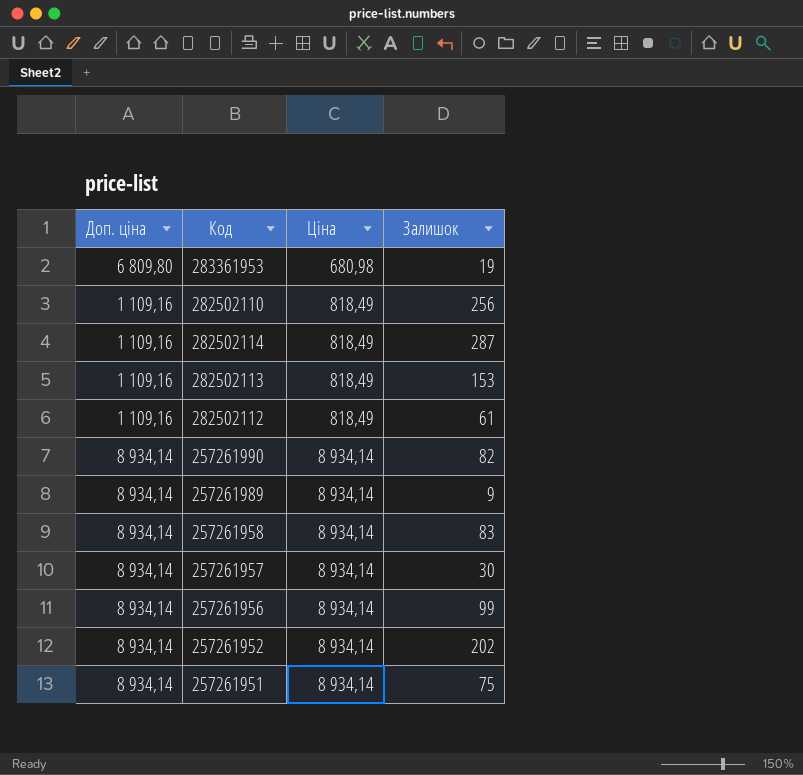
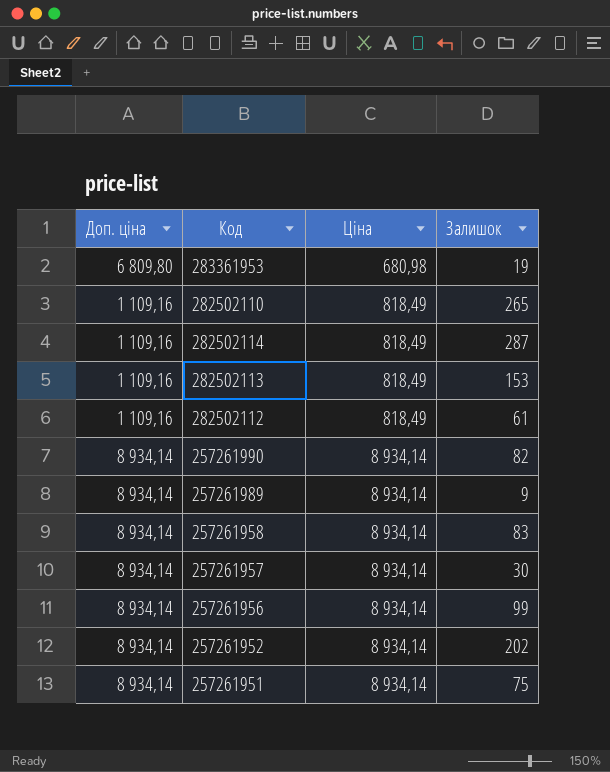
282502110 | Залишок: 256 -> 265

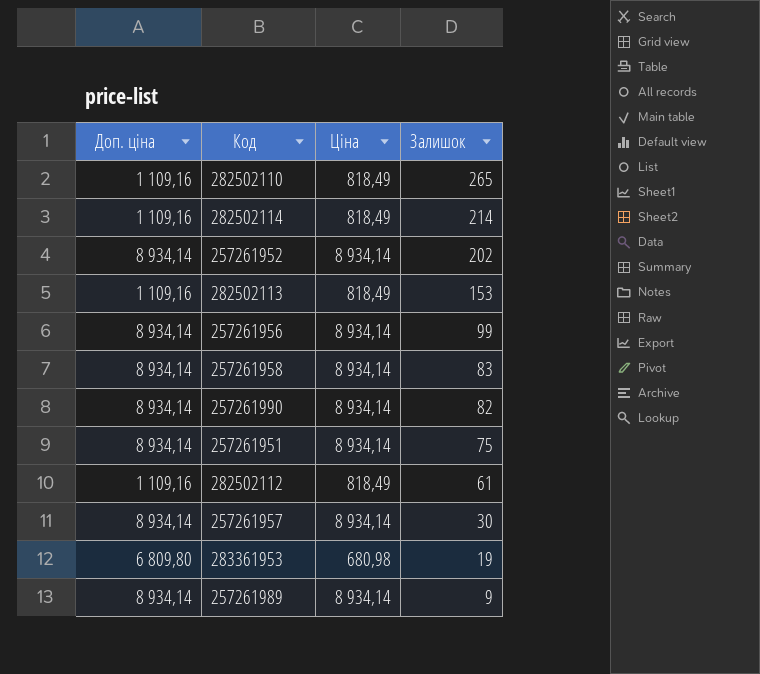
row order: Ціна ascending -> Залишок descending
282502114 | Залишок: 287 -> 214

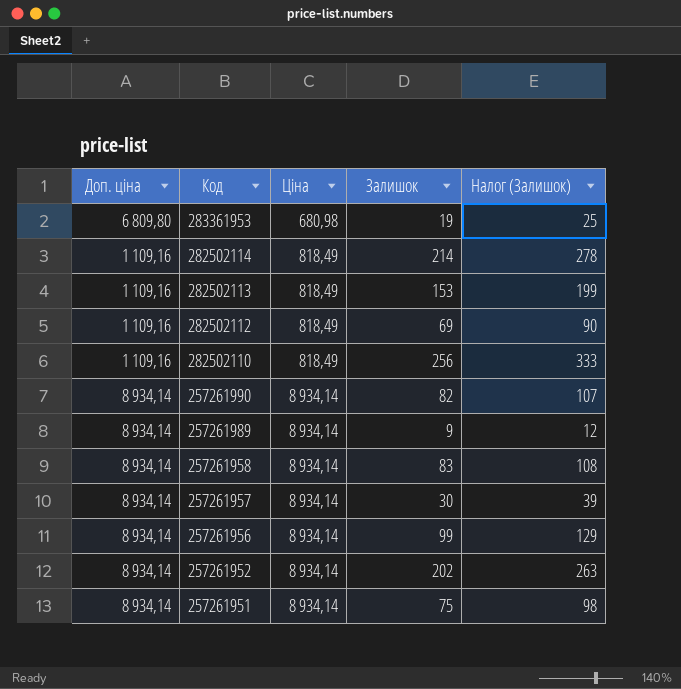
row order: Залишок descending -> Код descending
column Налог (Залишок) | formula: none -> [Залишок] * 1,3
282502112 | Залишок: 61 -> 69
282502110 | Залишок: 265 -> 256

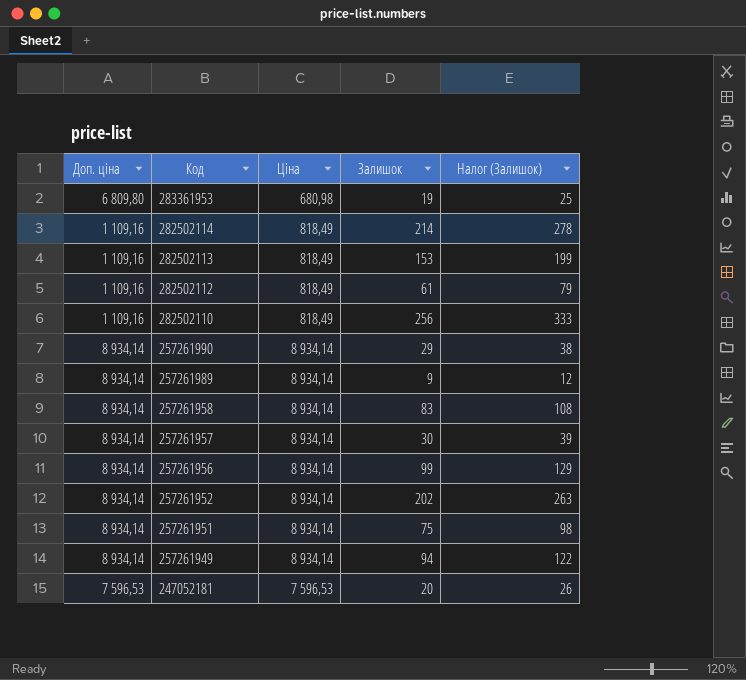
282502112 | Залишок: 69 -> 61
282502112 | Налог (Залишок): 90 -> 79
257261990 | Залишок: 82 -> 29
257261990 | Налог (Залишок): 107 -> 38
row 257261949: none -> 8 934,14 | 8 934,14 | 94 | 122
row 247052181: none -> 7 596,53 | 7 596,53 | 20 | 26

